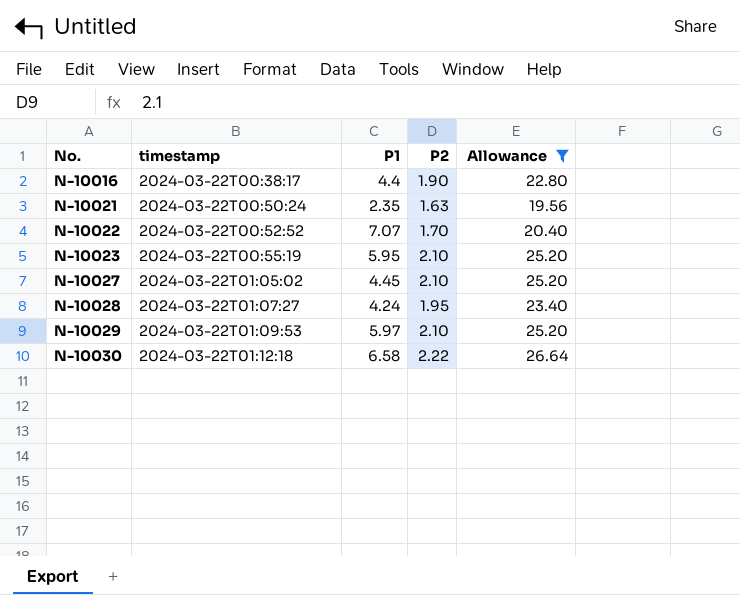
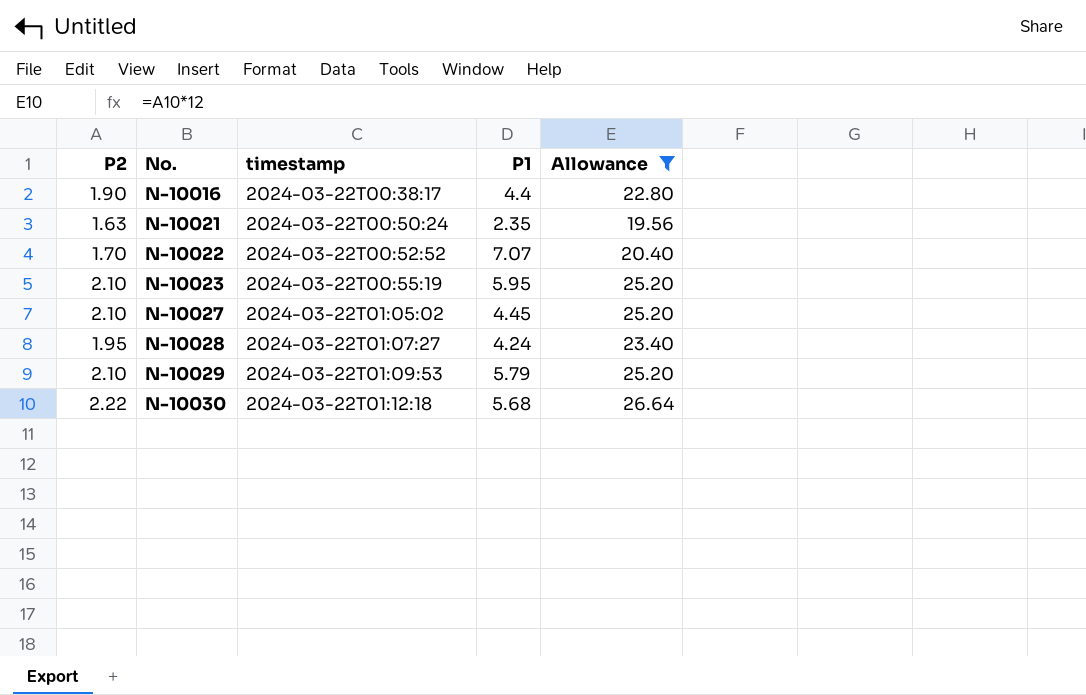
column P2 | position: 4 -> 1
N-10029 | P1: 5.97 -> 5.79
N-10030 | P1: 6.58 -> 5.68

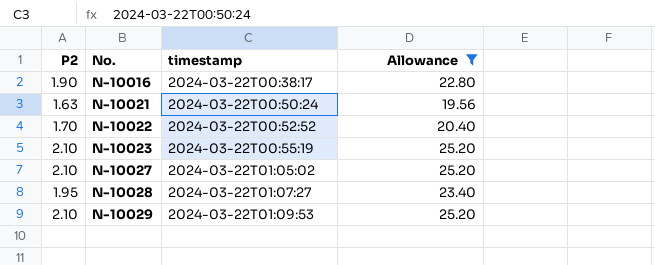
column P1 | position: 4 -> none
row N-10030: 2.22 | 2024-03-22T01:12:18 | 5.68 | 26.64 -> none

